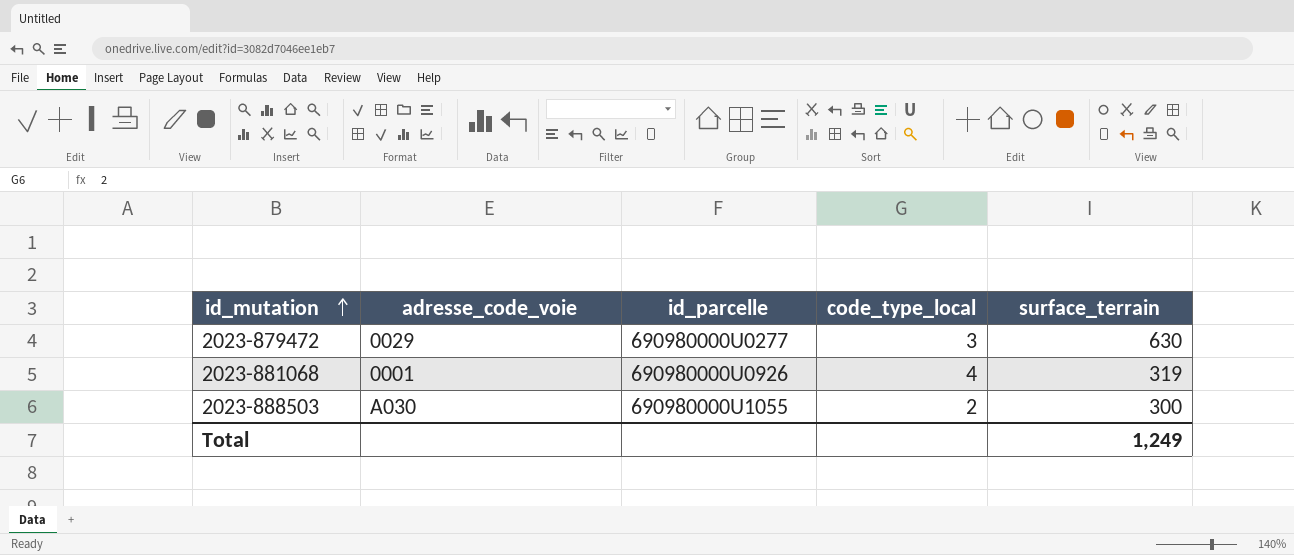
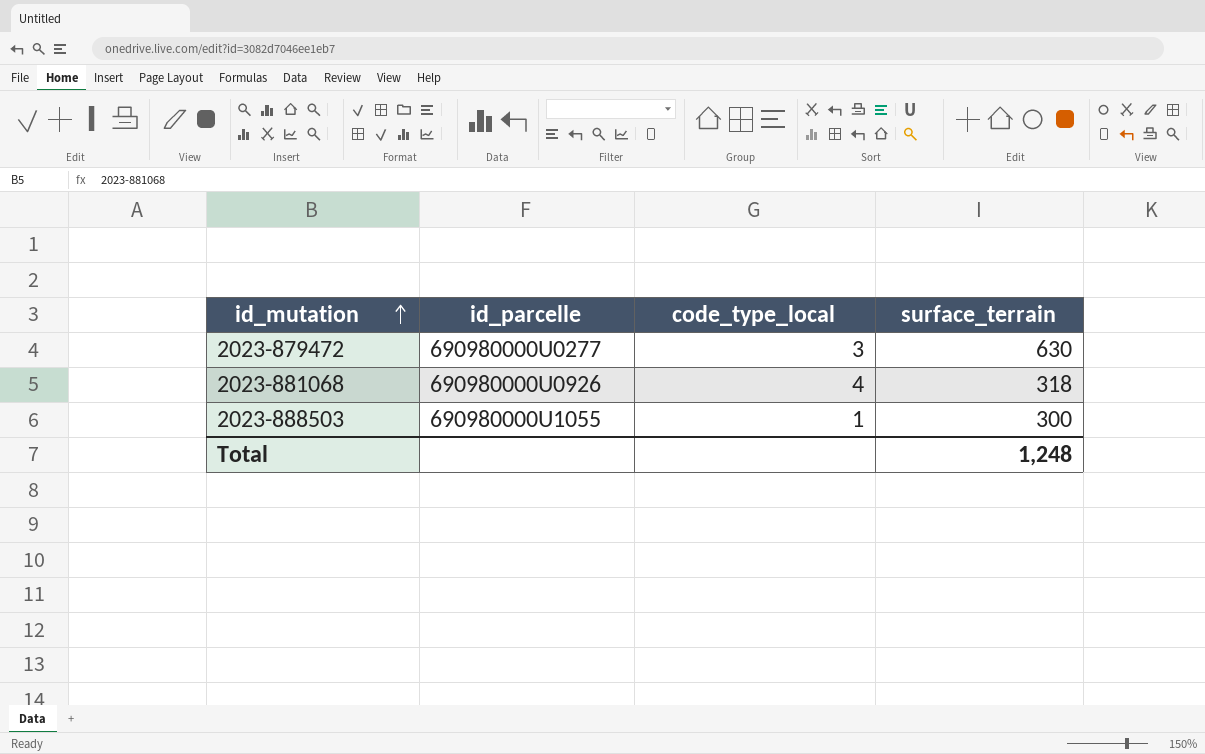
column adresse_code_voie | position: 2 -> none
2023-881068 | surface_terrain: 319 -> 318
2023-888503 | code_type_local: 2 -> 1
Total | surface_terrain: 1,249 -> 1,248

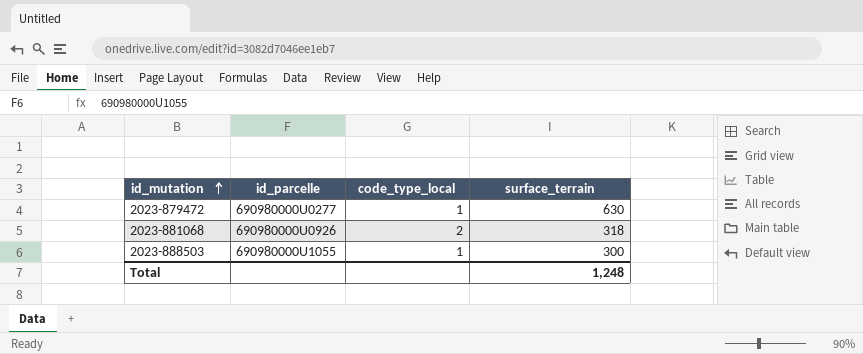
2023-879472 | code_type_local: 3 -> 1
2023-881068 | code_type_local: 4 -> 2

